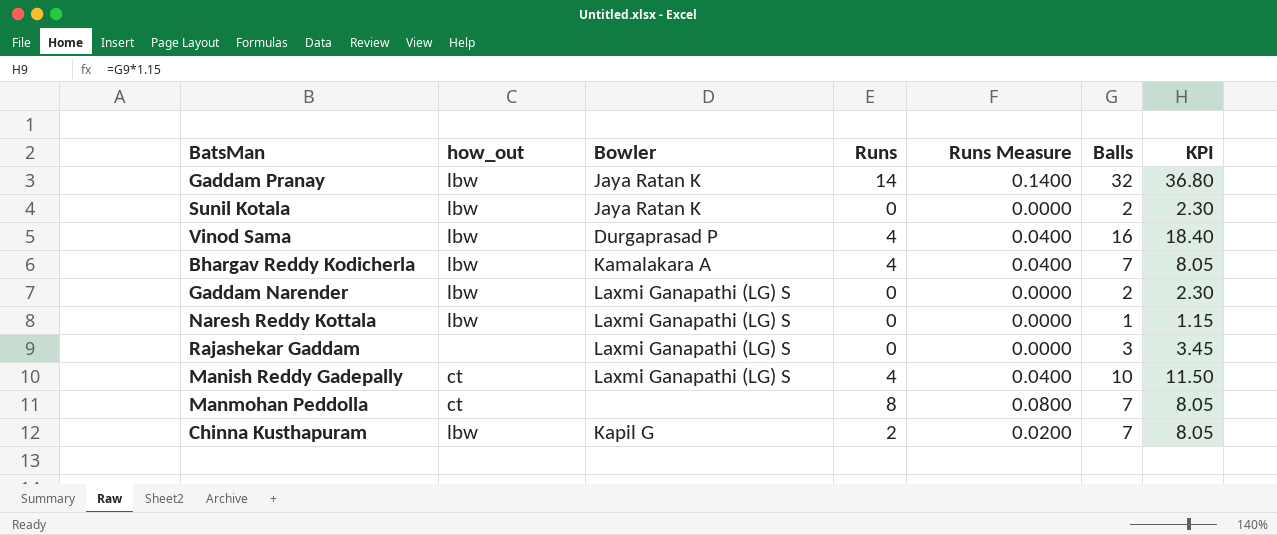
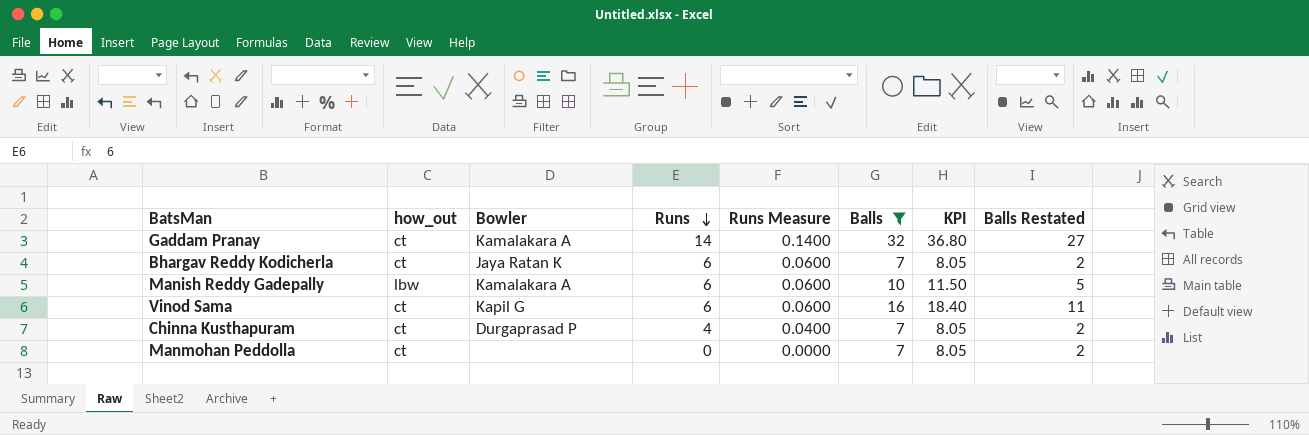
filter: none -> Balls >= 7
row order: none -> Runs descending
column Balls Restated | formula: none -> [Balls] - 5
Gaddam Pranay | how_out: lbw -> ct
Gaddam Pranay | Bowler: Jaya Ratan K -> Kamalakara A
Bhargav Reddy Kodicherla | how_out: lbw -> ct
Bhargav Reddy Kodicherla | Bowler: Kamalakara A -> Jaya Ratan K
Bhargav Reddy Kodicherla | Runs: 4 -> 6
Bhargav Reddy Kodicherla | Runs Measure: 0.0400 -> 0.0600
Manish Reddy Gadepally | how_out: ct -> lbw
Manish Reddy Gadepally | Bowler: Laxmi Ganapathi (LG) S -> Kamalakara A
Manish Reddy Gadepally | Runs: 4 -> 6
Manish Reddy Gadepally | Runs Measure: 0.0400 -> 0.0600
Vinod Sama | how_out: lbw -> ct
Vinod Sama | Bowler: Durgaprasad P -> Kapil G
Vinod Sama | Runs: 4 -> 6
Vinod Sama | Runs Measure: 0.0400 -> 0.0600
Chinna Kusthapuram | how_out: lbw -> ct
Chinna Kusthapuram | Bowler: Kapil G -> Durgaprasad P
Chinna Kusthapuram | Runs: 2 -> 4
Chinna Kusthapuram | Runs Measure: 0.0200 -> 0.0400
Manmohan Peddolla | Runs: 8 -> 0
Manmohan Peddolla | Runs Measure: 0.0800 -> 0.0000

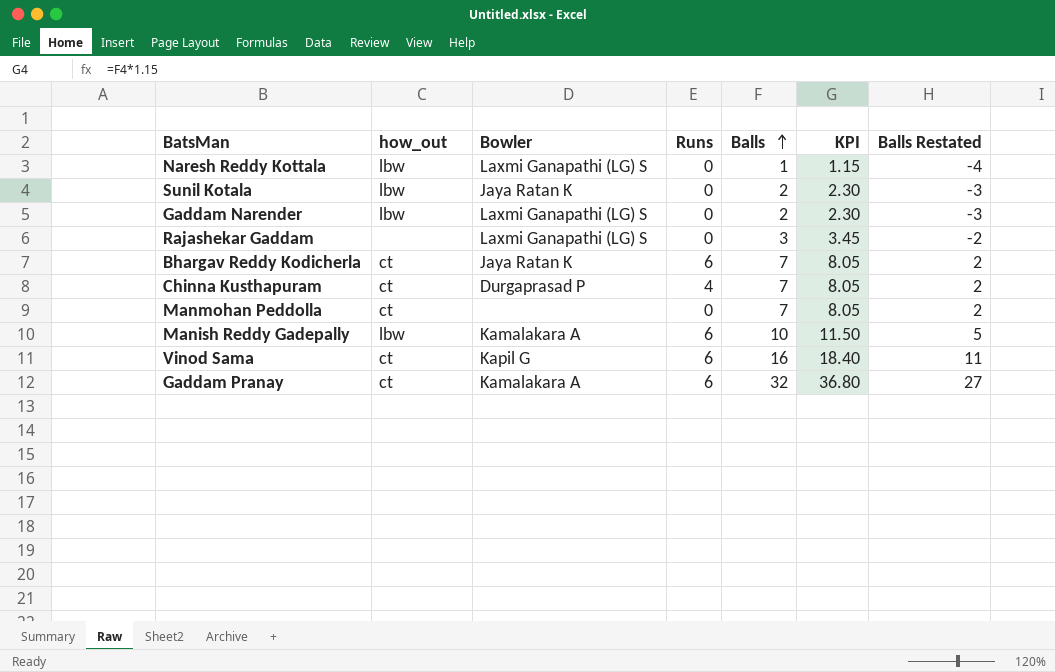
filter: Balls >= 7 -> none
row order: Runs descending -> Balls ascending
column Runs Measure | formula: [Runs] * 0.01 -> none
Gaddam Pranay | Runs: 14 -> 6

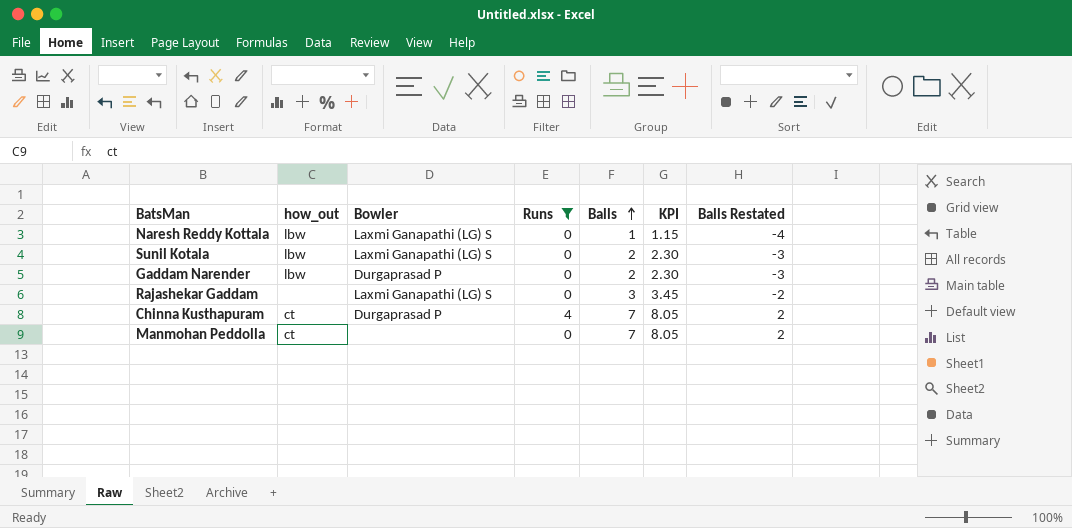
filter: none -> Runs != 6
Sunil Kotala | Bowler: Jaya Ratan K -> Laxmi Ganapathi (LG) S
Gaddam Narender | Bowler: Laxmi Ganapathi (LG) S -> Durgaprasad P

